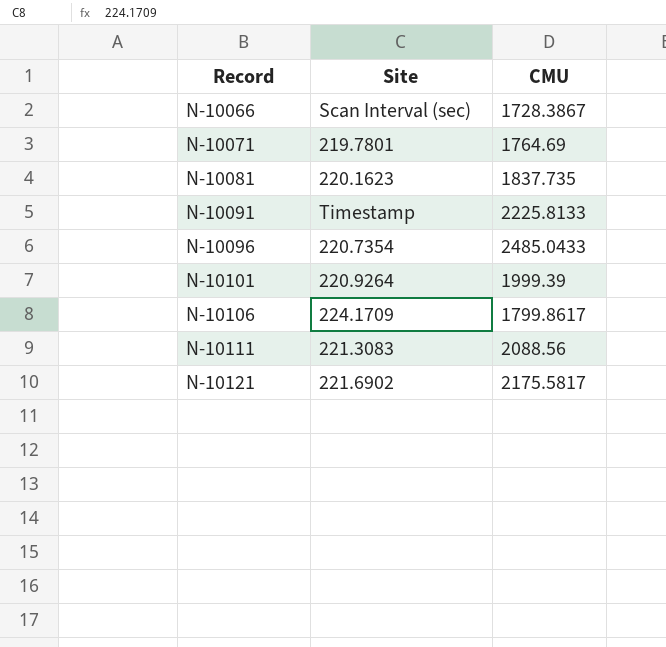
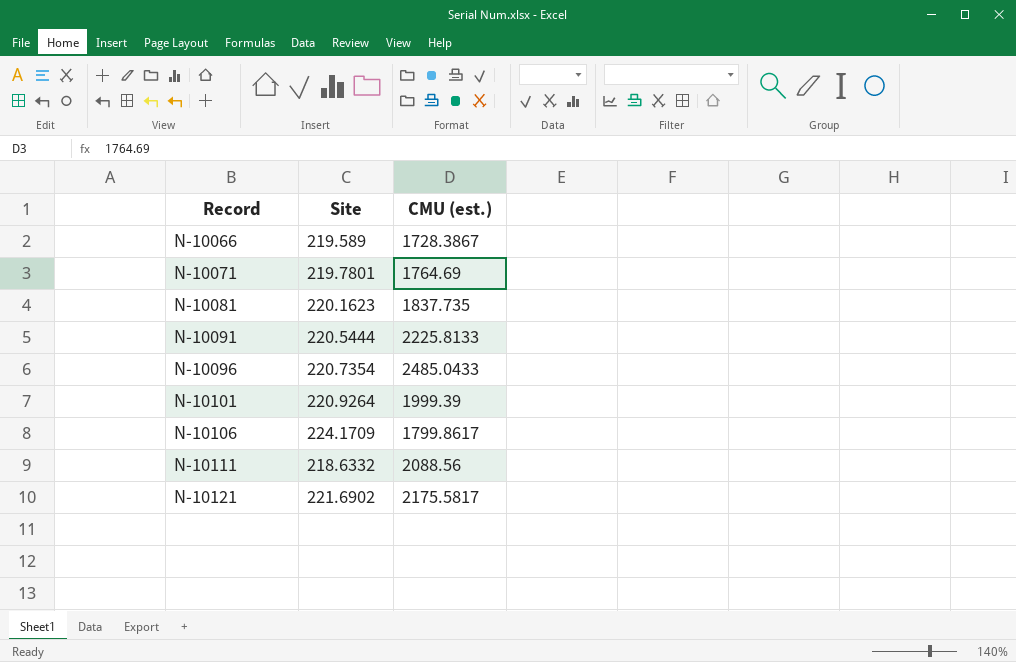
column name: CMU -> CMU (est.)
N-10066 | Site: Scan Interval (sec) -> 219.589
N-10091 | Site: Timestamp -> 220.5444
N-10111 | Site: 221.3083 -> 218.6332

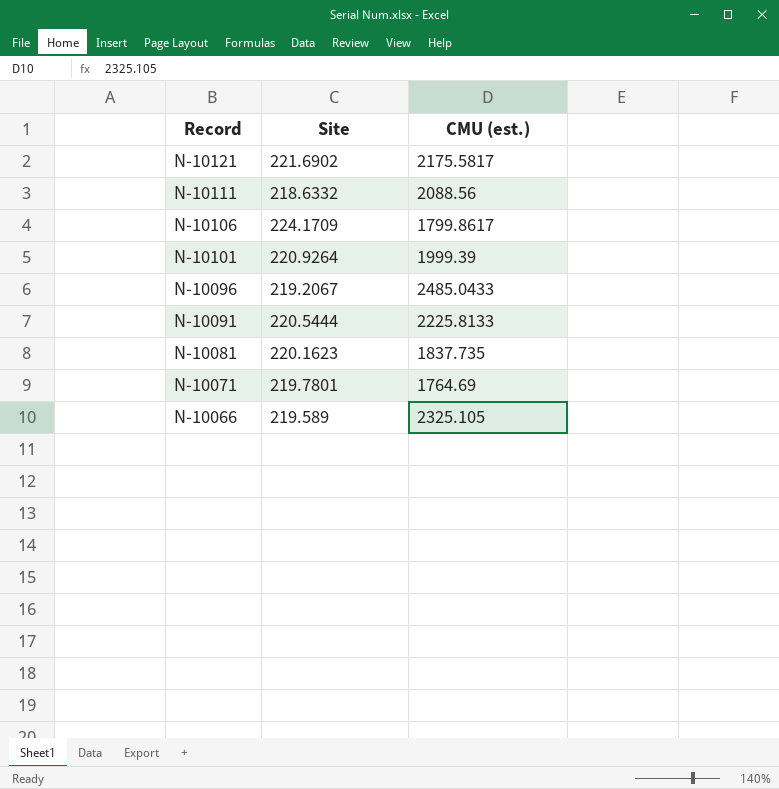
row order: Record ascending -> Record descending
N-10096 | Site: 220.7354 -> 219.2067
N-10066 | CMU (est.): 1728.3867 -> 2325.105

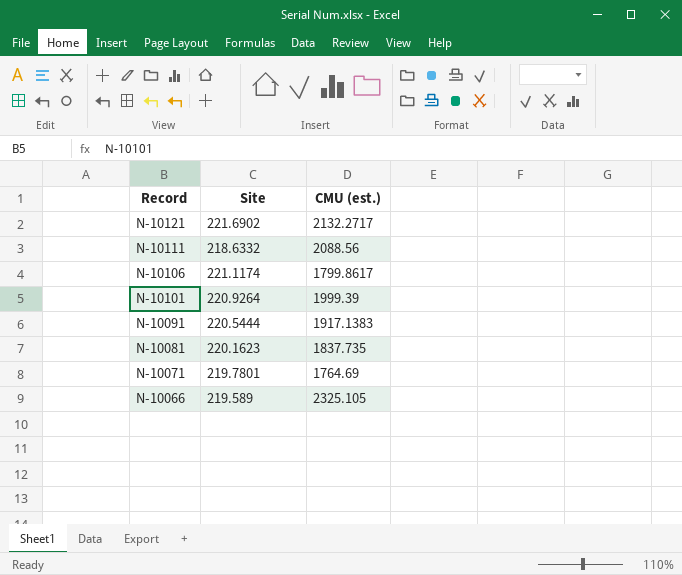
row N-10096: 219.2067 | 2485.0433 -> none
N-10121 | CMU (est.): 2175.5817 -> 2132.2717
N-10106 | Site: 224.1709 -> 221.1174
N-10091 | CMU (est.): 2225.8133 -> 1917.1383

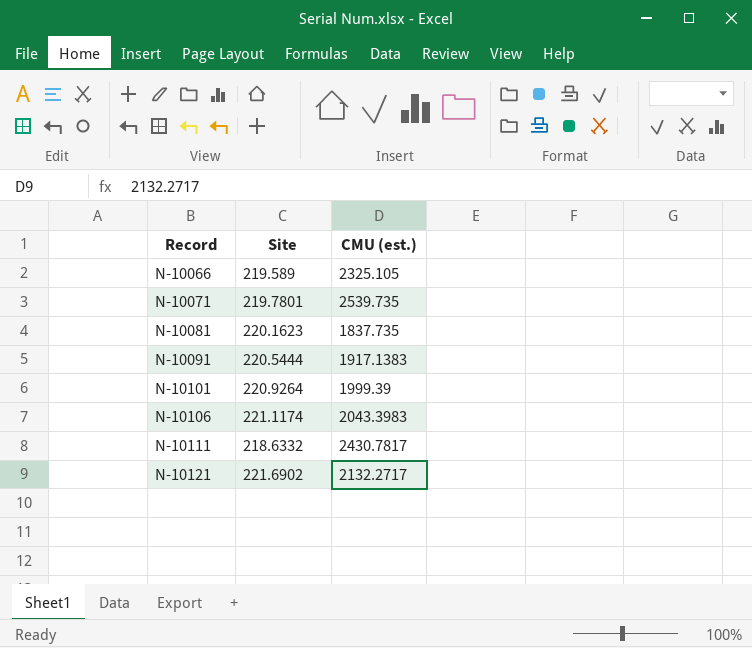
row order: Record descending -> Record ascending
N-10071 | CMU (est.): 1764.69 -> 2539.735
N-10106 | CMU (est.): 1799.8617 -> 2043.3983
N-10111 | CMU (est.): 2088.56 -> 2430.7817

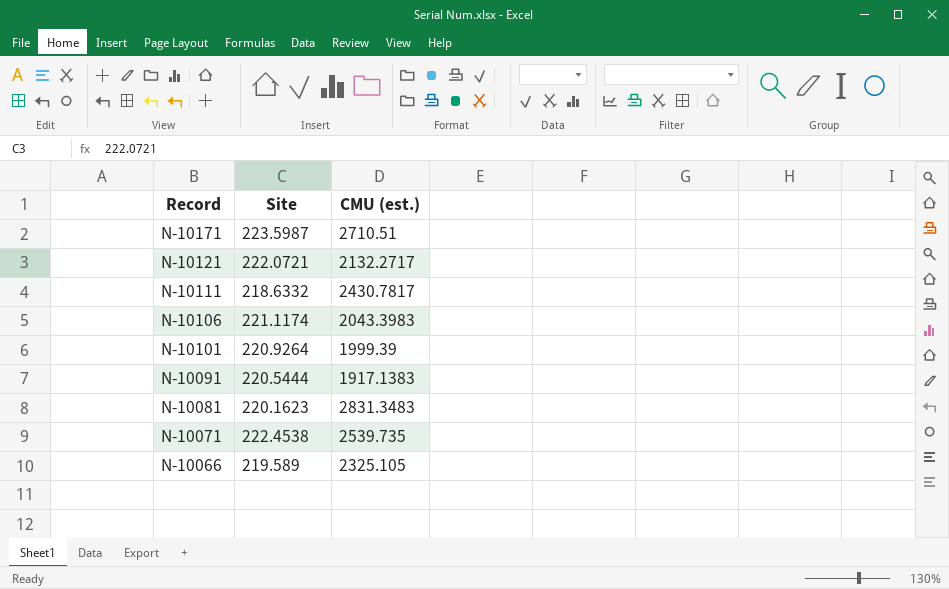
row order: Record ascending -> Record descending
row N-10171: none -> 223.5987 | 2710.51
N-10121 | Site: 221.6902 -> 222.0721
N-10081 | CMU (est.): 1837.735 -> 2831.3483
N-10071 | Site: 219.7801 -> 222.4538

